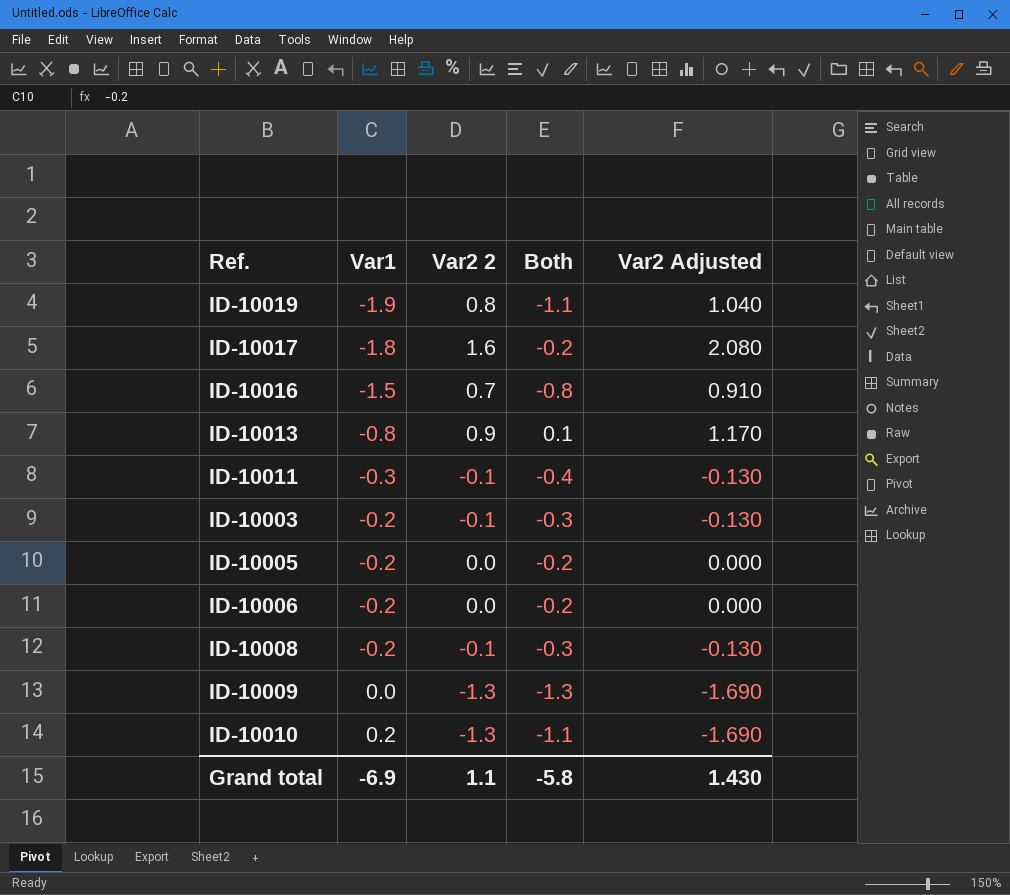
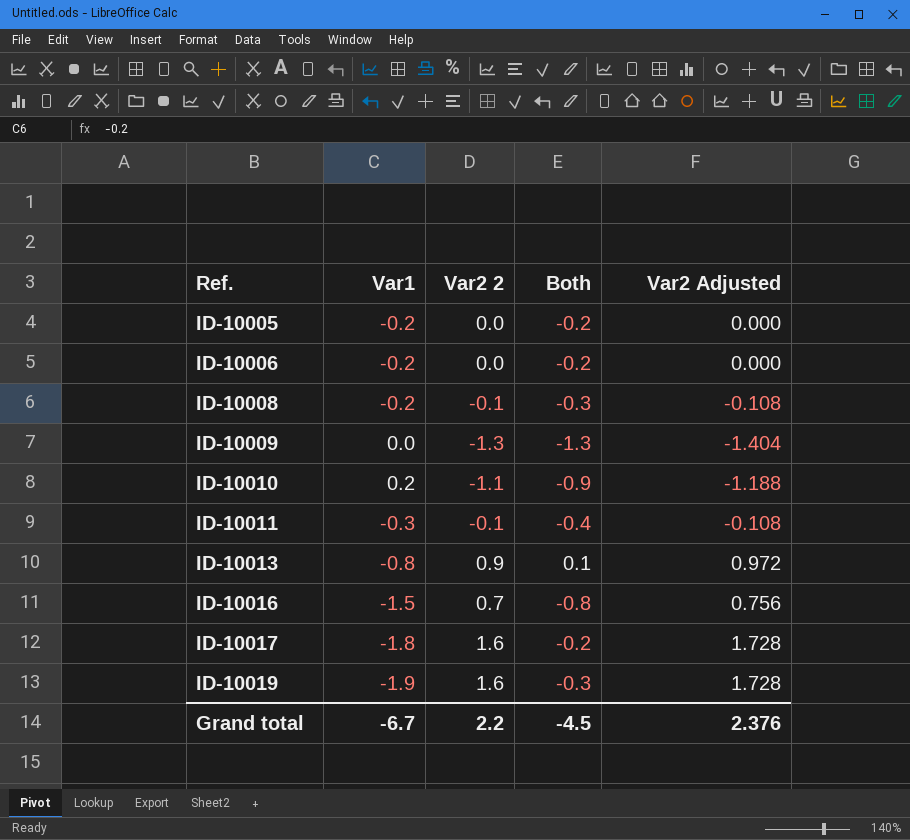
row order: Var1 ascending -> Ref. ascending
column Var2 Adjusted | formula: [Var2 2] * 1.3 -> [Var2 2] * 1.08
row ID-10003: -0.2 | -0.1 | -0.3 | -0.130 -> none
ID-10010 | Var2 2: -1.3 -> -1.1
ID-10010 | Both: -1.1 -> -0.9
ID-10019 | Var2 2: 0.8 -> 1.6
ID-10019 | Both: -1.1 -> -0.3
Grand total | Var1: -6.9 -> -6.7
Grand total | Var2 2: 1.1 -> 2.2
Grand total | Both: -5.8 -> -4.5
Grand total | Var2 Adjusted: 1.430 -> 2.376

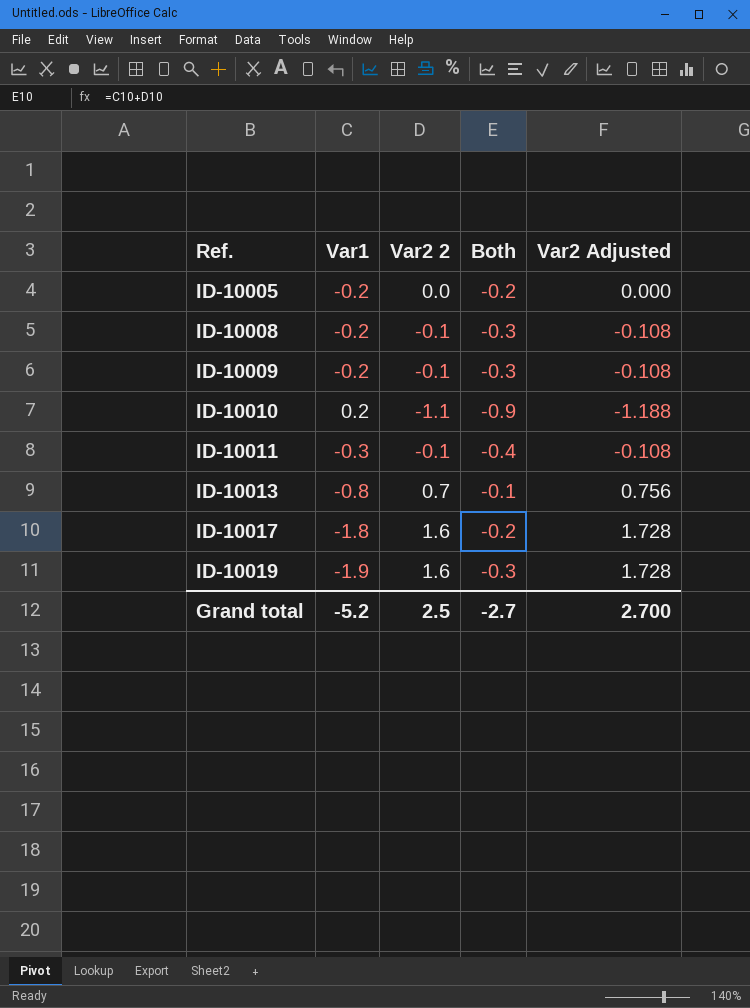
row ID-10006: -0.2 | 0.0 | -0.2 | 0.000 -> none
row ID-10016: -1.5 | 0.7 | -0.8 | 0.756 -> none
ID-10009 | Var1: 0.0 -> -0.2
ID-10009 | Var2 2: -1.3 -> -0.1
ID-10009 | Both: -1.3 -> -0.3
ID-10009 | Var2 Adjusted: -1.404 -> -0.108
ID-10013 | Var2 2: 0.9 -> 0.7
ID-10013 | Both: 0.1 -> -0.1
ID-10013 | Var2 Adjusted: 0.972 -> 0.756
Grand total | Var1: -6.7 -> -5.2
Grand total | Var2 2: 2.2 -> 2.5
Grand total | Both: -4.5 -> -2.7
Grand total | Var2 Adjusted: 2.376 -> 2.700

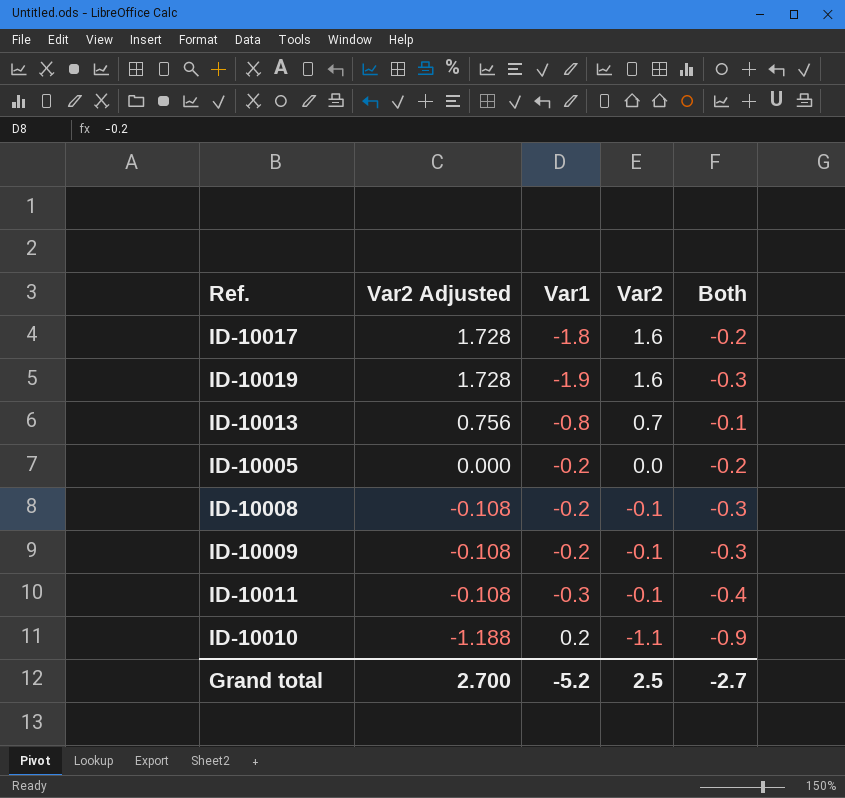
row order: Ref. ascending -> Var2 Adjusted descending
column Var2 Adjusted | position: 5 -> 2
column name: Var2 2 -> Var2

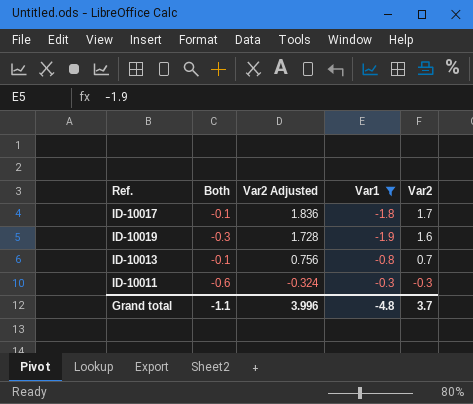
filter: none -> Var1 <= -0.3
column Both | position: 5 -> 2
ID-10017 | Both: -0.2 -> -0.1
ID-10017 | Var2 Adjusted: 1.728 -> 1.836
ID-10017 | Var2: 1.6 -> 1.7
ID-10011 | Both: -0.4 -> -0.6
ID-10011 | Var2 Adjusted: -0.108 -> -0.324
ID-10011 | Var2: -0.1 -> -0.3
Grand total | Both: -2.7 -> -1.1
Grand total | Var2 Adjusted: 2.700 -> 3.996
Grand total | Var1: -5.2 -> -4.8
Grand total | Var2: 2.5 -> 3.7

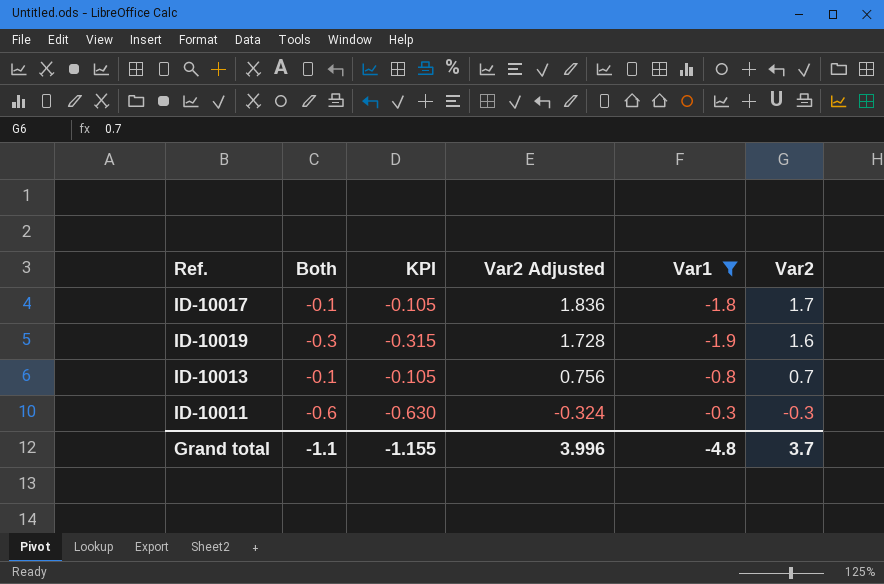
column KPI | formula: none -> [Both] * 1.05

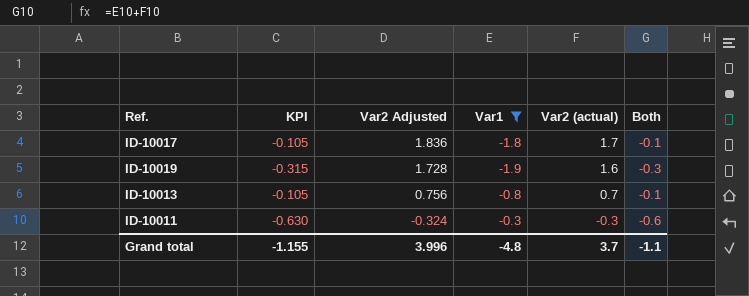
column name: Var2 -> Var2 (actual)
column Both | position: 2 -> 6

